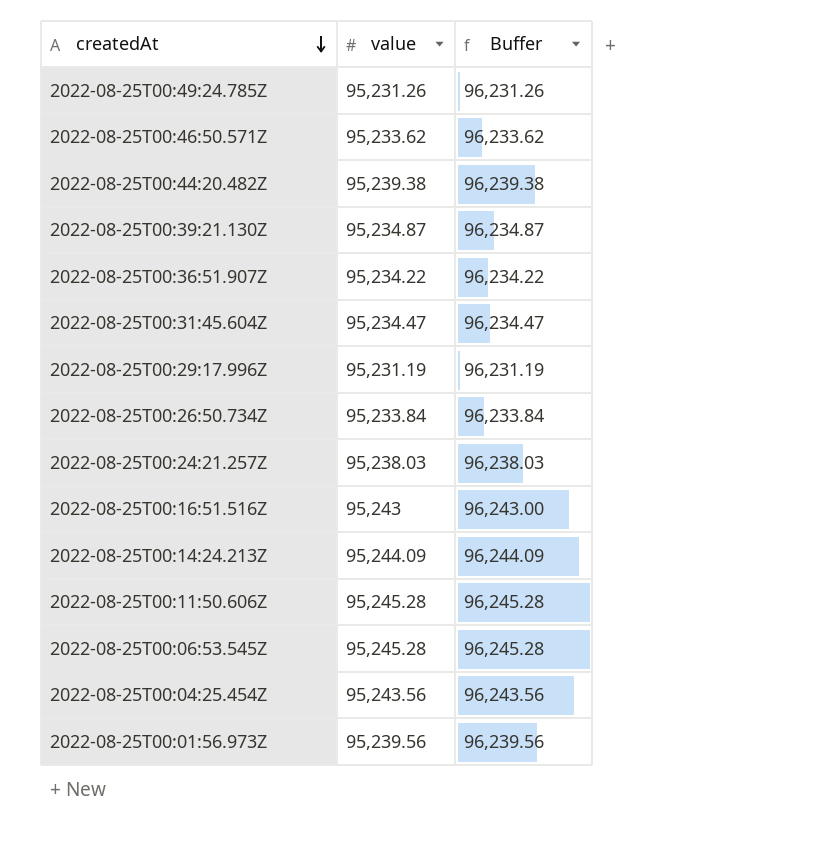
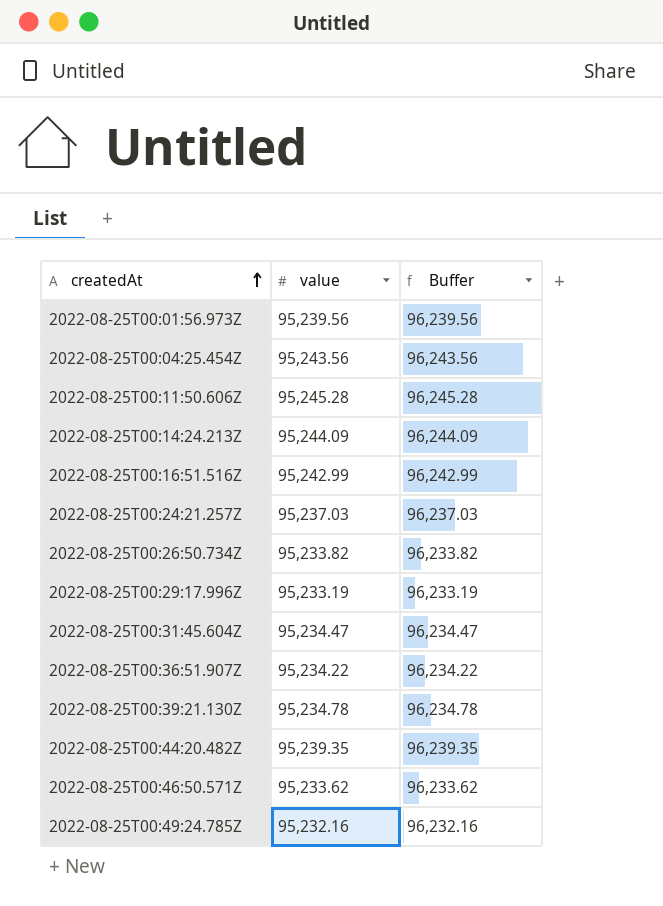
row order: createdAt descending -> createdAt ascending
row 2022-08-25T00:06:53.545Z: 95,245.28 | 96,245.28 -> none
2022-08-25T00:16:51.516Z | value: 95,243 -> 95,242.99
2022-08-25T00:16:51.516Z | Buffer: 96,243.00 -> 96,242.99
2022-08-25T00:24:21.257Z | value: 95,238.03 -> 95,237.03
2022-08-25T00:24:21.257Z | Buffer: 96,238.03 -> 96,237.03
2022-08-25T00:26:50.734Z | value: 95,233.84 -> 95,233.82
2022-08-25T00:26:50.734Z | Buffer: 96,233.84 -> 96,233.82
2022-08-25T00:29:17.996Z | value: 95,231.19 -> 95,233.19
2022-08-25T00:29:17.996Z | Buffer: 96,231.19 -> 96,233.19
2022-08-25T00:39:21.130Z | value: 95,234.87 -> 95,234.78
2022-08-25T00:39:21.130Z | Buffer: 96,234.87 -> 96,234.78
2022-08-25T00:44:20.482Z | value: 95,239.38 -> 95,239.35
2022-08-25T00:44:20.482Z | Buffer: 96,239.38 -> 96,239.35
2022-08-25T00:49:24.785Z | value: 95,231.26 -> 95,232.16
2022-08-25T00:49:24.785Z | Buffer: 96,231.26 -> 96,232.16

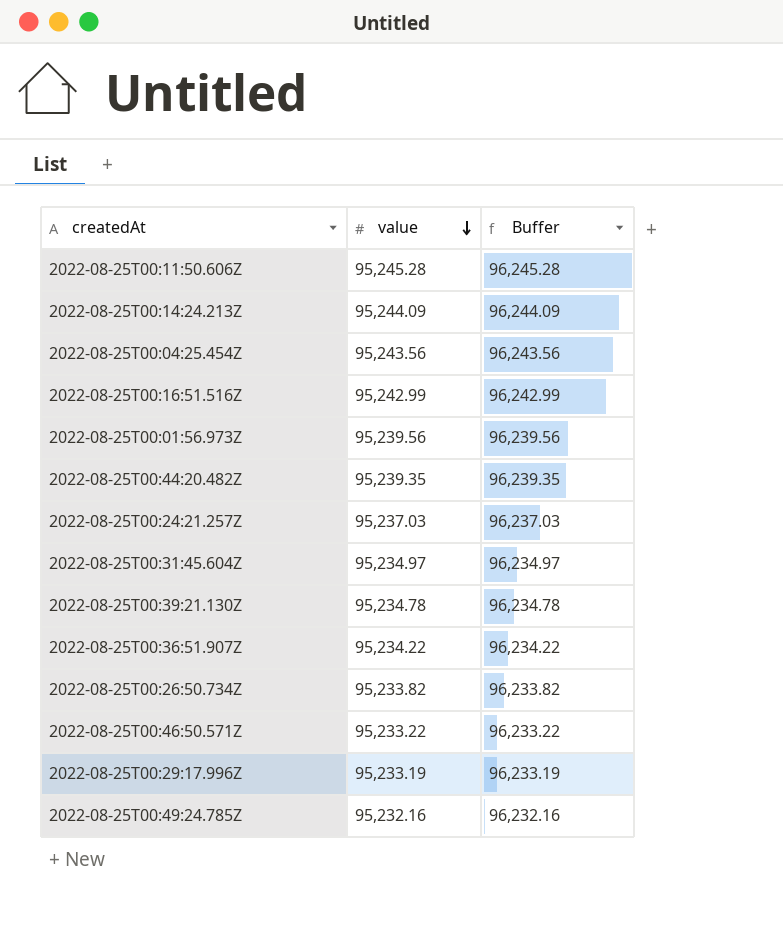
row order: createdAt ascending -> value descending
2022-08-25T00:31:45.604Z | value: 95,234.47 -> 95,234.97
2022-08-25T00:31:45.604Z | Buffer: 96,234.47 -> 96,234.97
2022-08-25T00:46:50.571Z | value: 95,233.62 -> 95,233.22
2022-08-25T00:46:50.571Z | Buffer: 96,233.62 -> 96,233.22

